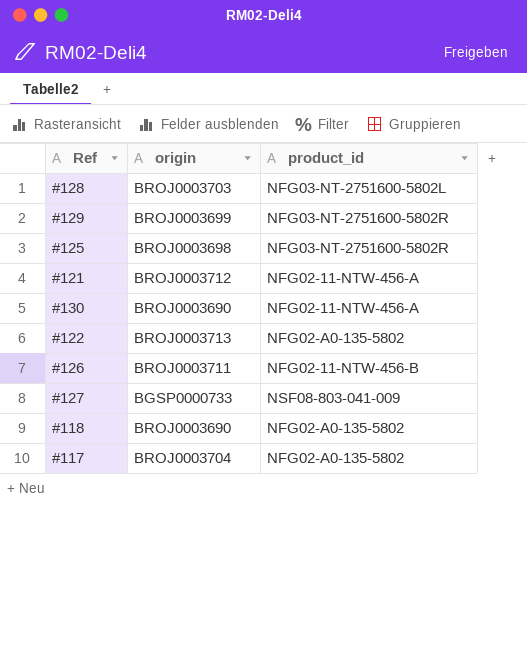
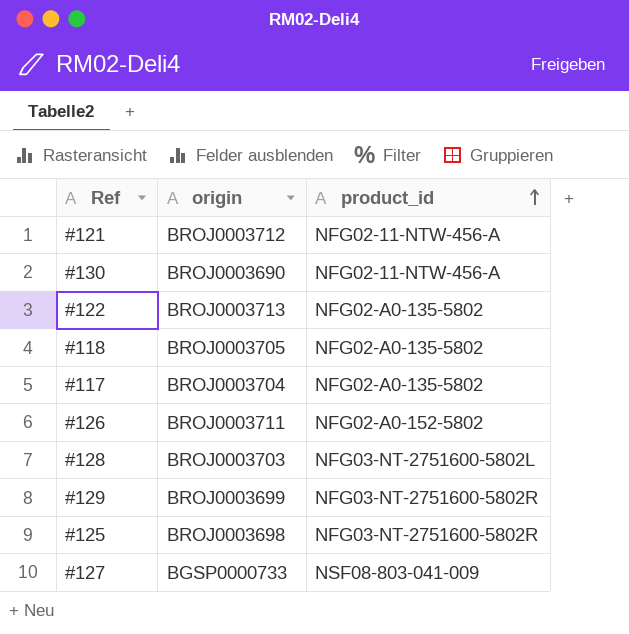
row order: none -> product_id ascending
#118 | origin: BROJ0003690 -> BROJ0003705
#126 | product_id: NFG02-11-NTW-456-B -> NFG02-A0-152-5802

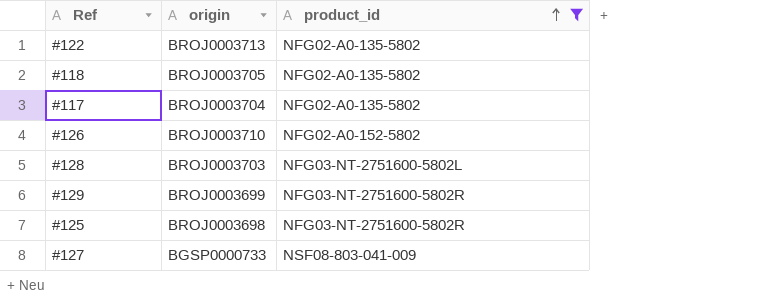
filter: none -> product_id != NFG02-11-NTW-456-A
#126 | origin: BROJ0003711 -> BROJ0003710

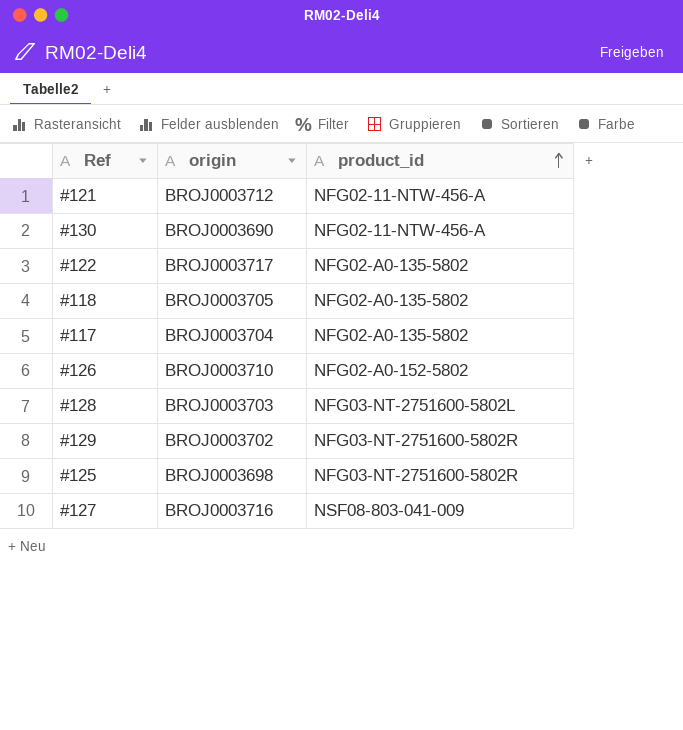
filter: product_id != NFG02-11-NTW-456-A -> none
#122 | origin: BROJ0003713 -> BROJ0003717
#129 | origin: BROJ0003699 -> BROJ0003702
#127 | origin: BGSP0000733 -> BROJ0003716

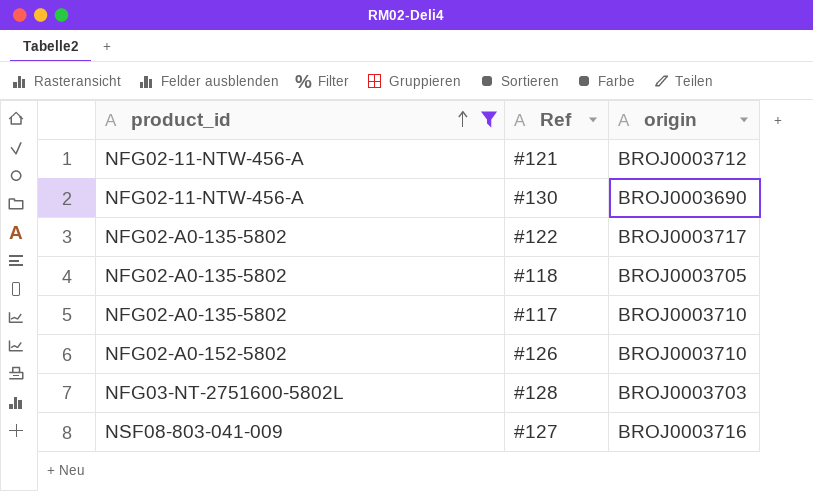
filter: none -> product_id != NFG03-NT-2751600-5802R
column product_id | position: 3 -> 1
#117 | origin: BROJ0003704 -> BROJ0003710

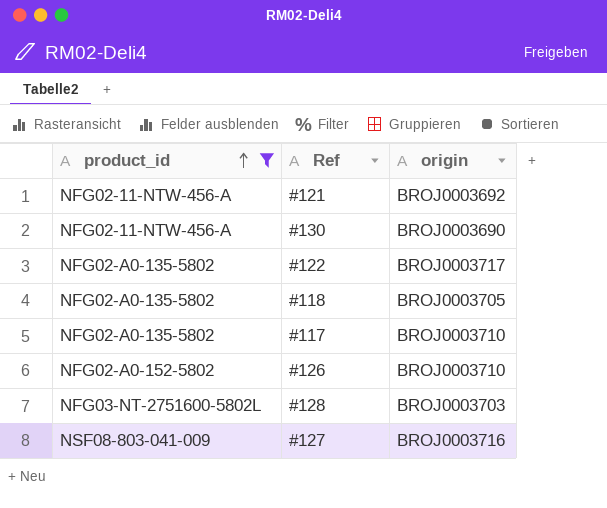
#121 | origin: BROJ0003712 -> BROJ0003692

